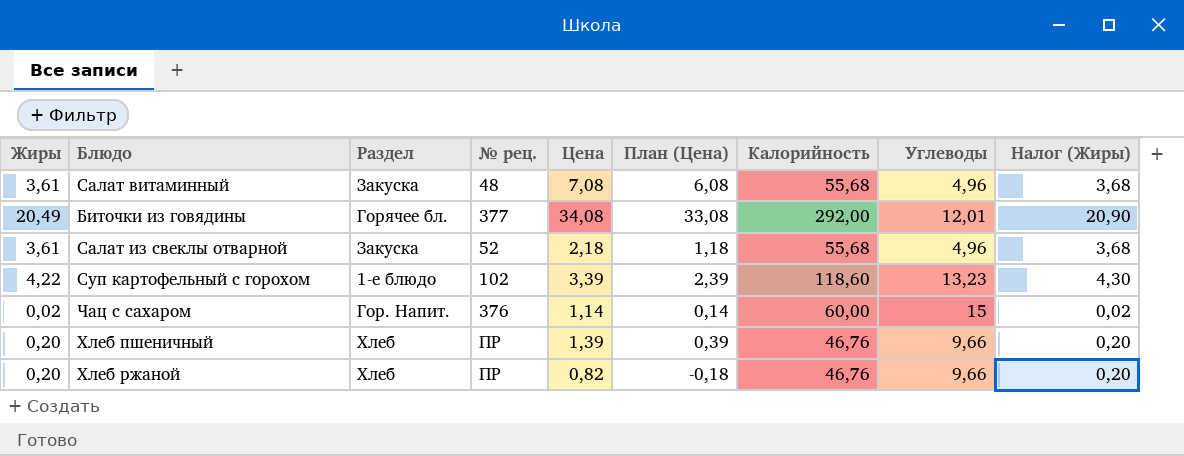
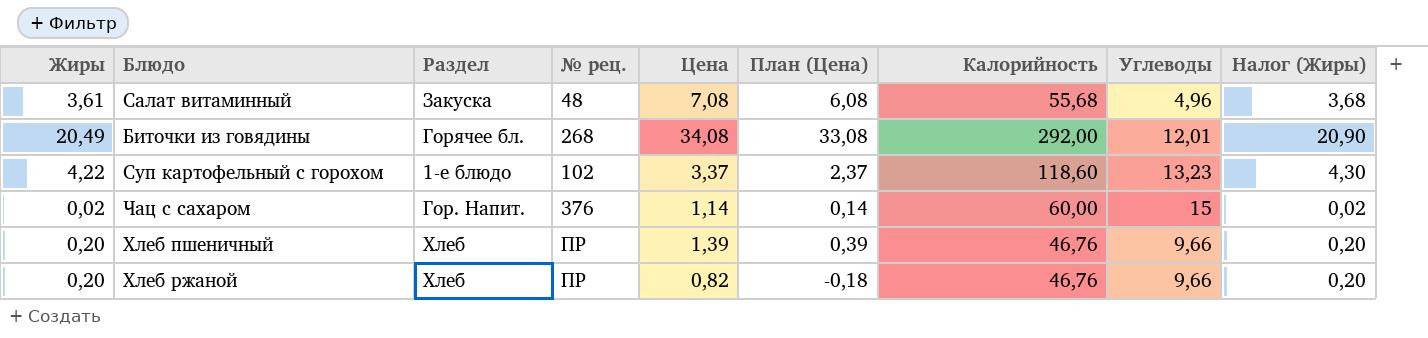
row Салат из свеклы отварной: 3,61 | Закуска | 52 | 2,18 | 1,18 | 55,68 | 4,96 | 3,68 -> none
Биточки из говядины | № рец.: 377 -> 268
Суп картофельный с горохом | Цена: 3,39 -> 3,37
Суп картофельный с горохом | План (Цена): 2,39 -> 2,37

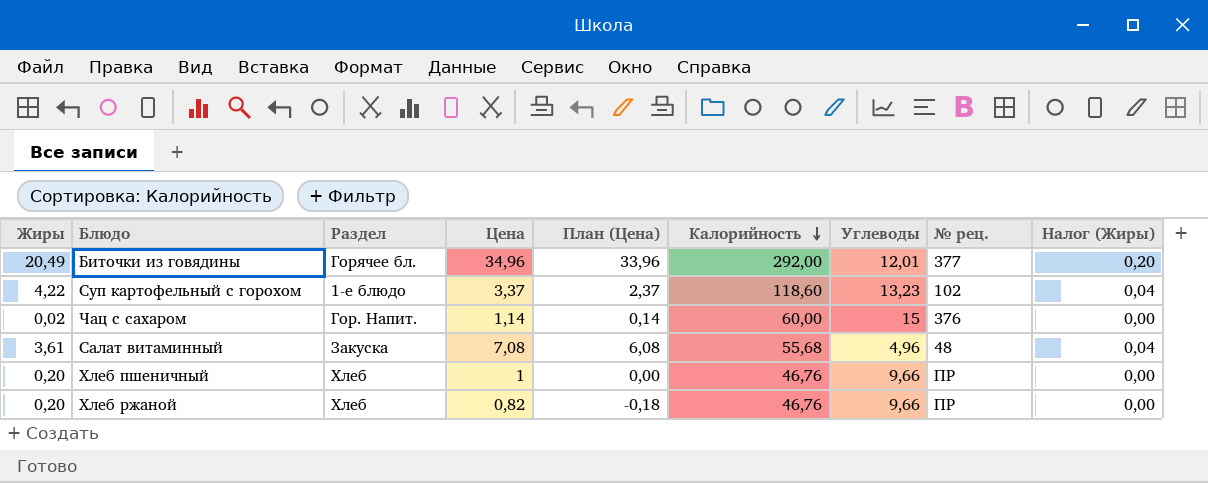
row order: none -> Калорийность descending
column № рец. | position: 4 -> 8
column Налог (Жиры) | formula: [Жиры] * 1,02 -> [Жиры] * 0,01
Биточки из говядины | Цена: 34,08 -> 34,96
Биточки из говядины | План (Цена): 33,08 -> 33,96
Биточки из говядины | № рец.: 268 -> 377
Хлеб пшеничный | Цена: 1,39 -> 1
Хлеб пшеничный | План (Цена): 0,39 -> 0,00

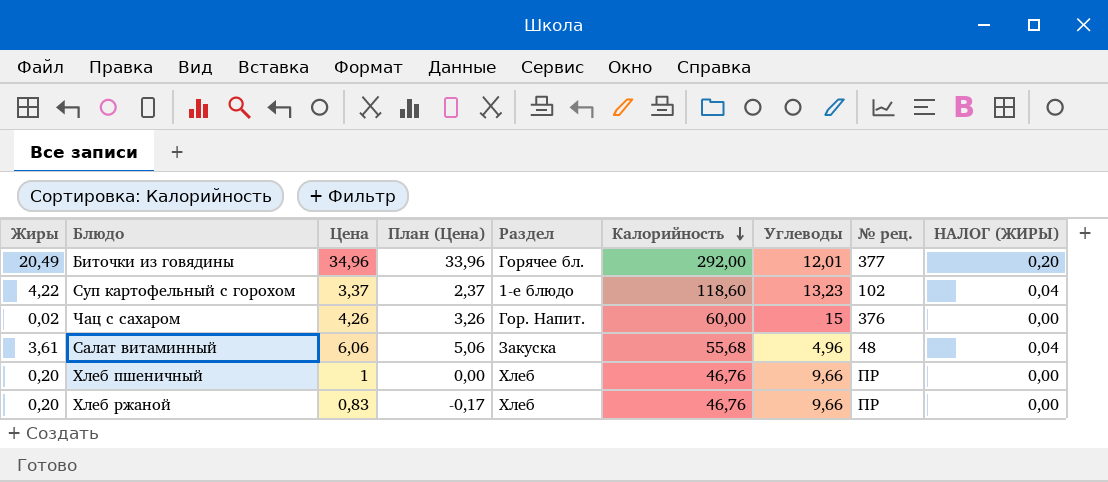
column Раздел | position: 3 -> 5
column name: Налог (Жиры) -> НАЛОГ (ЖИРЫ)
Чац с сахаром | Цена: 1,14 -> 4,26
Чац с сахаром | План (Цена): 0,14 -> 3,26
Салат витаминный | Цена: 7,08 -> 6,06
Салат витаминный | План (Цена): 6,08 -> 5,06
Хлеб ржаной | Цена: 0,82 -> 0,83
Хлеб ржаной | План (Цена): -0,18 -> -0,17

